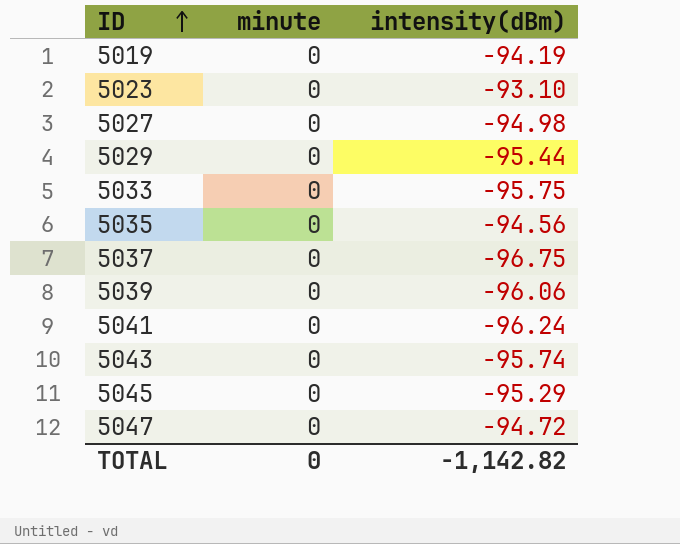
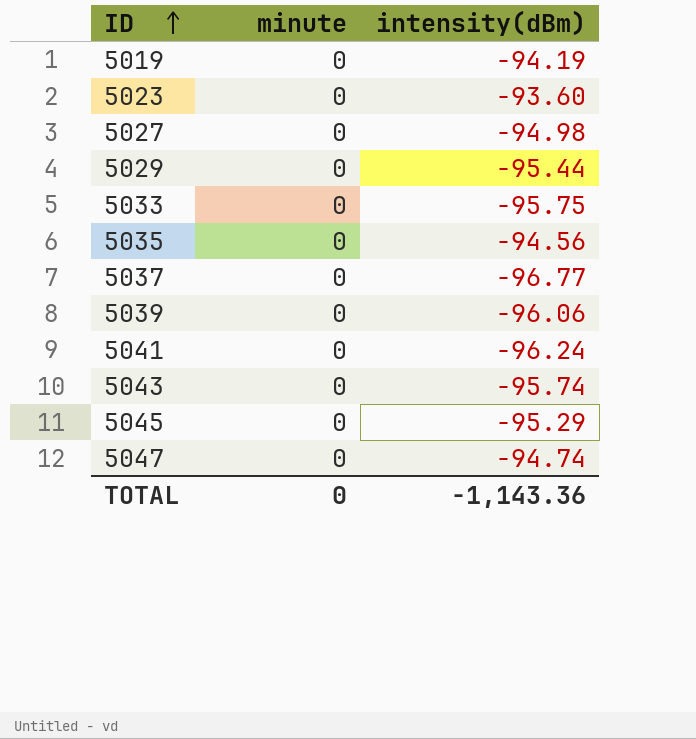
5023 | intensity(dBm): -93.10 -> -93.60
5037 | intensity(dBm): -96.75 -> -96.77
5047 | intensity(dBm): -94.72 -> -94.74
TOTAL | intensity(dBm): -1,142.82 -> -1,143.36

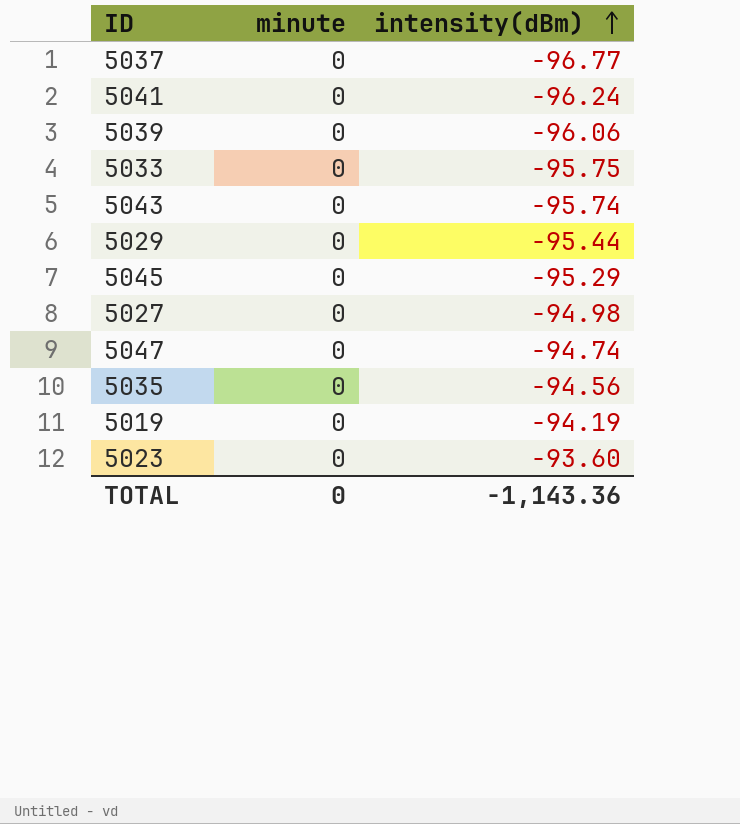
row order: ID ascending -> intensity(dBm) ascending

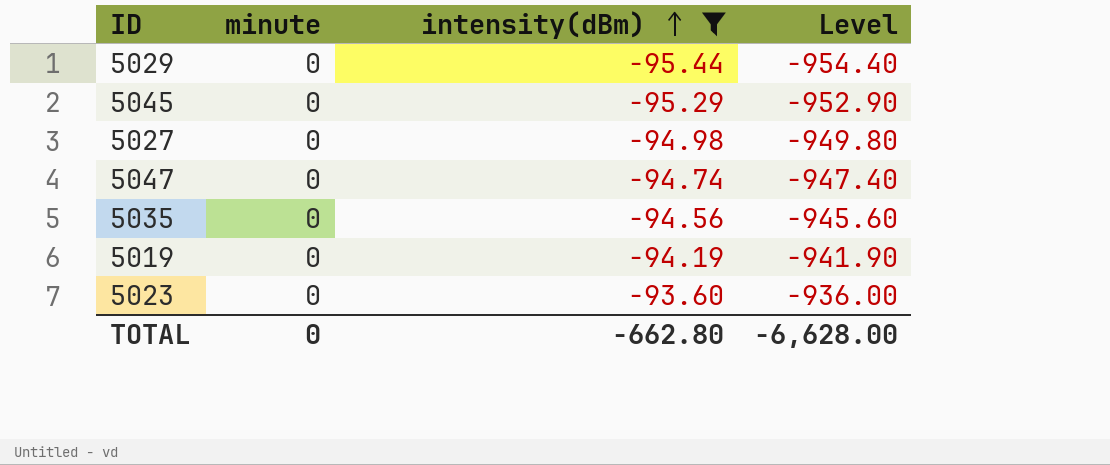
filter: none -> intensity(dBm) >= -95.44
column Level | formula: none -> [intensity(dBm)] * 10
TOTAL | intensity(dBm): -1,143.36 -> -662.80

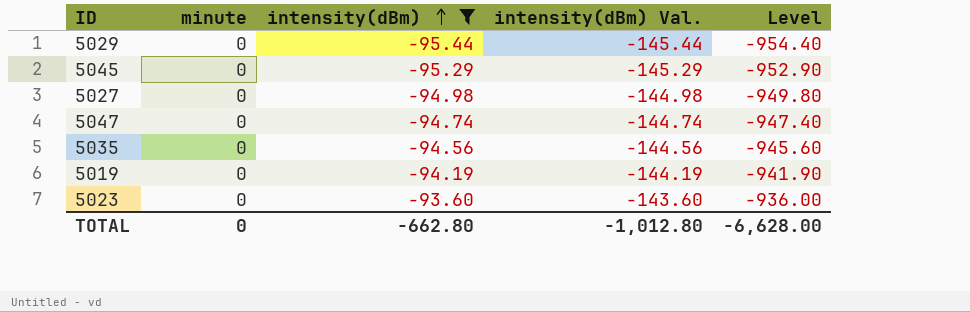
column intensity(dBm) Val. | formula: none -> [intensity(dBm)] - 50

